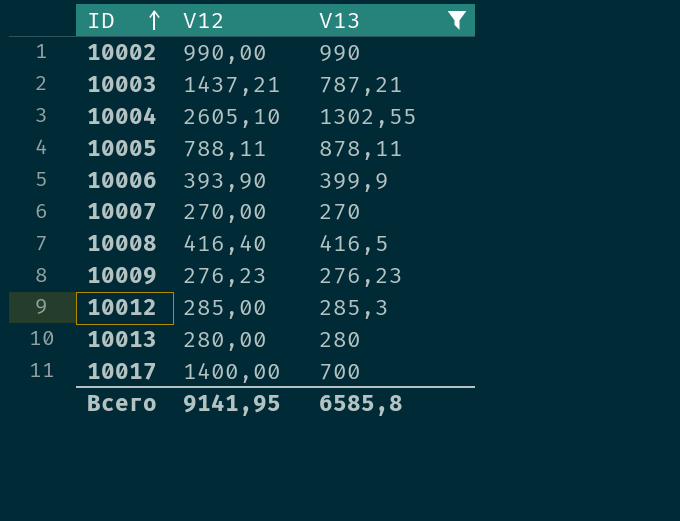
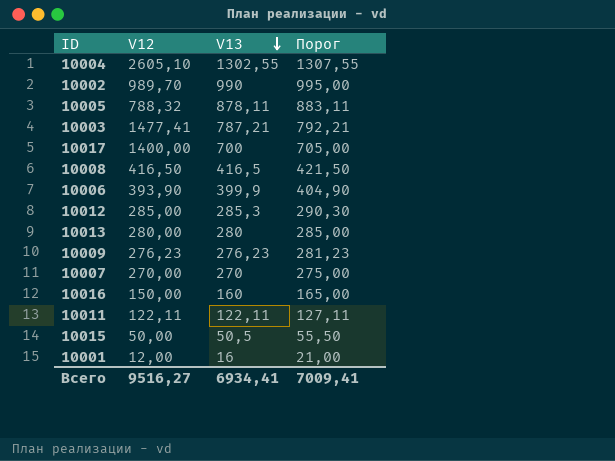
filter: V13 >= 270 -> none
row order: ID ascending -> V13 descending
column Порог | formula: none -> [V13] + 5
10002 | V12: 990,00 -> 989,70
10005 | V12: 788,11 -> 788,32
10003 | V12: 1437,21 -> 1477,41
10008 | V12: 416,40 -> 416,50
Всего | V12: 9141,95 -> 9516,27
Всего | V13: 6585,8 -> 6934,41

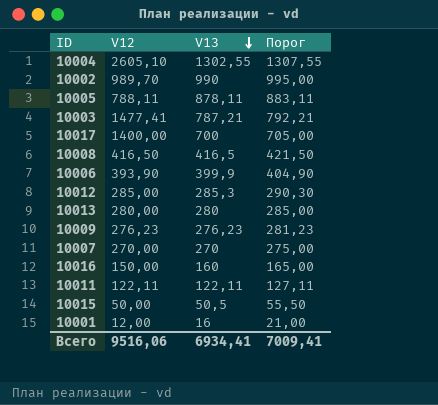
10005 | V12: 788,32 -> 788,11
Всего | V12: 9516,27 -> 9516,06

